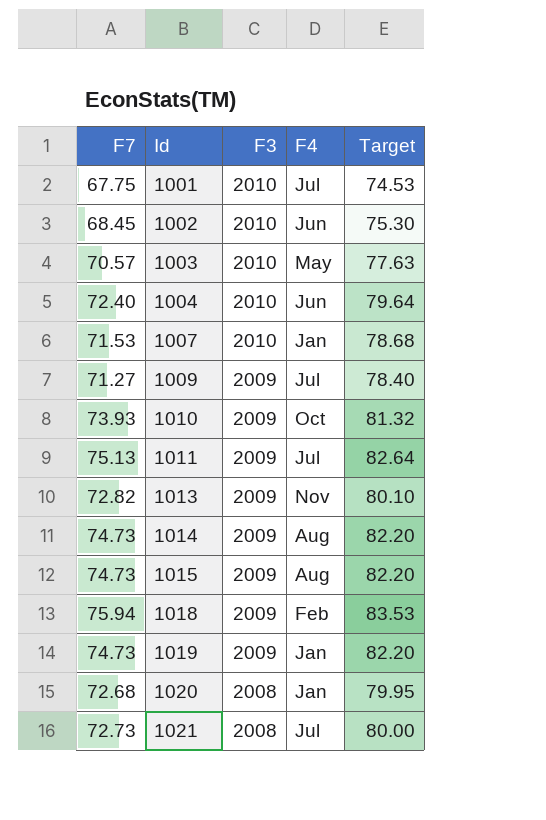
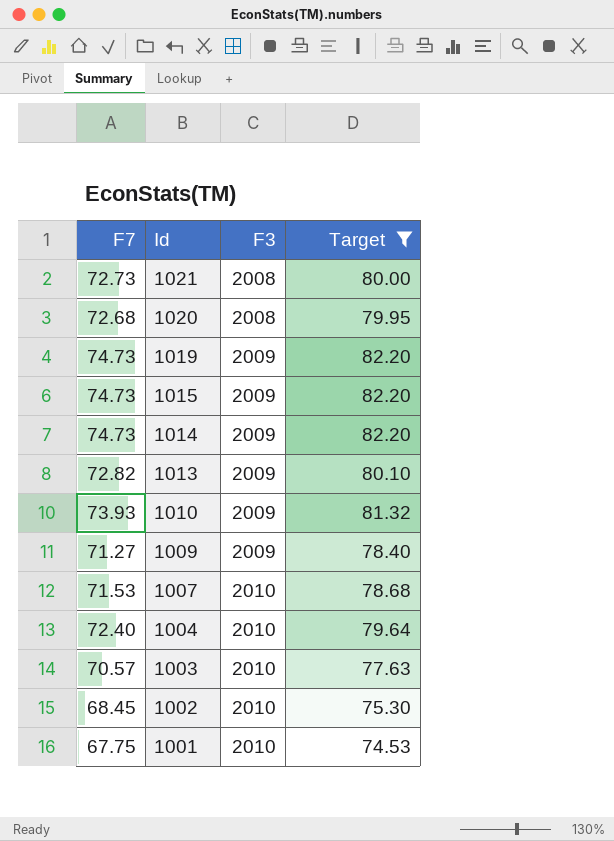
filter: none -> Target <= 82.20
row order: Id ascending -> Id descending
column F4 | position: 4 -> none

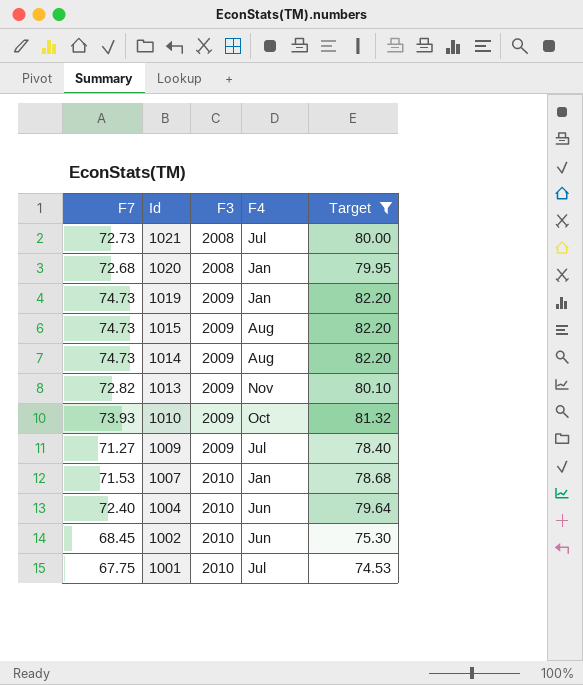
column F4 | position: none -> 4
row 1003: 70.57 | 2010 | 77.63 -> none

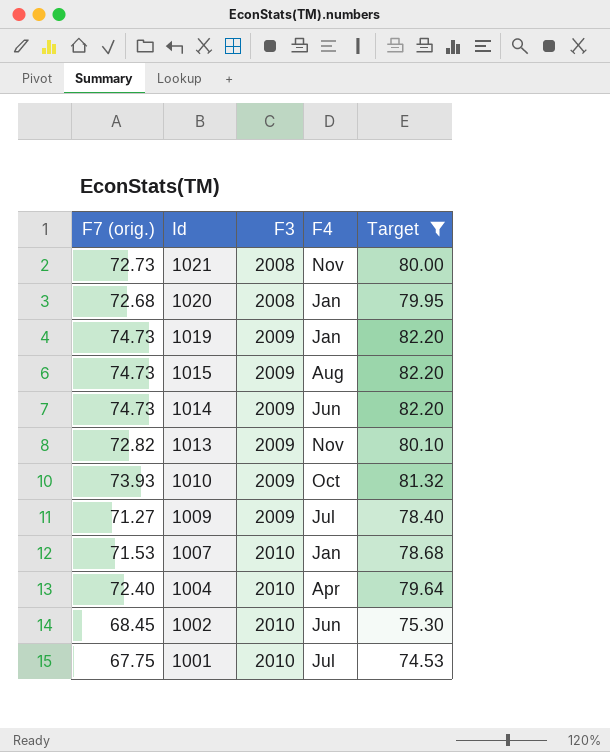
column name: F7 -> F7 (orig.)
1021 | F4: Jul -> Nov
1014 | F4: Aug -> Jun
1004 | F4: Jun -> Apr

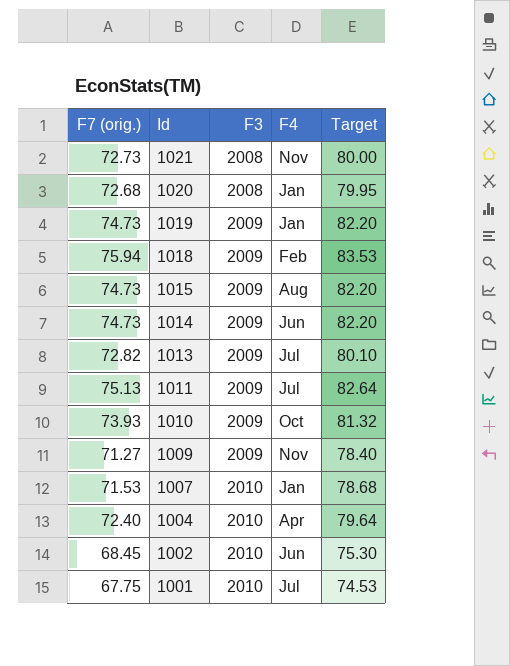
filter: Target <= 82.20 -> none
1013 | F4: Nov -> Jul
1009 | F4: Jul -> Nov

